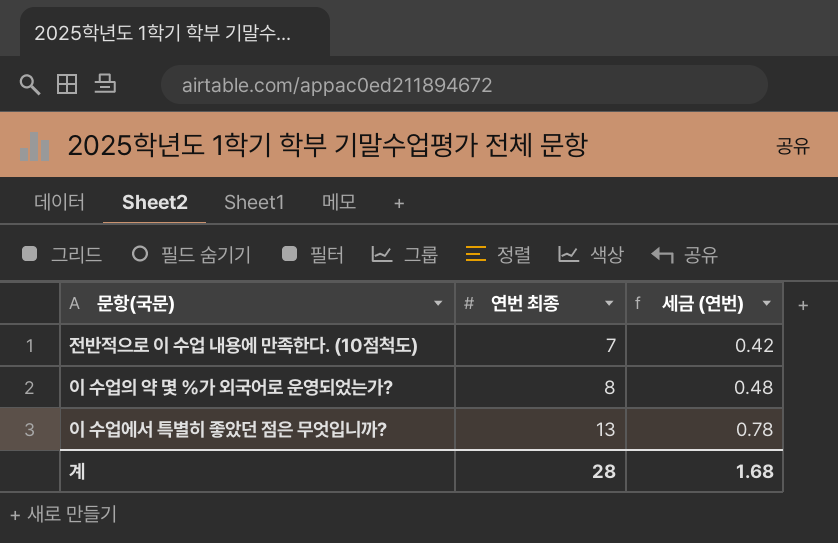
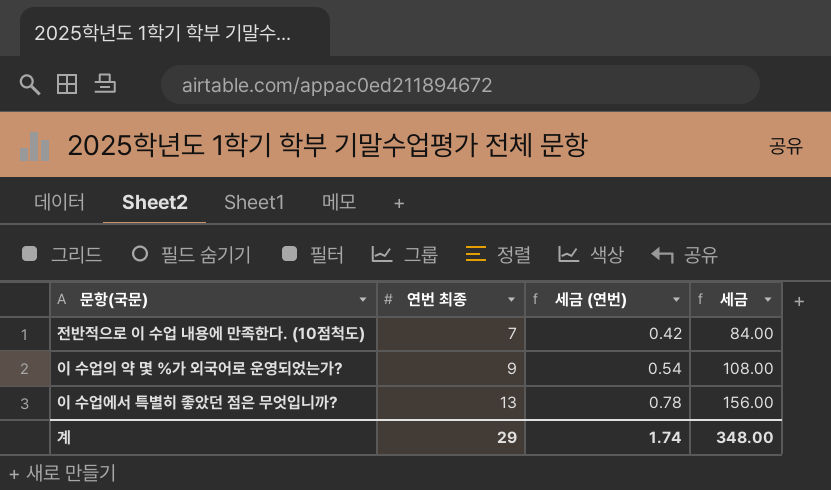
column 세금 | formula: none -> [연번 최종] * 12
이 수업의 약 몇 %가 외국어로 운영되었는가? | 연번 최종: 8 -> 9
이 수업의 약 몇 %가 외국어로 운영되었는가? | 세금 (연번): 0.48 -> 0.54
계 | 연번 최종: 28 -> 29
계 | 세금 (연번): 1.68 -> 1.74

